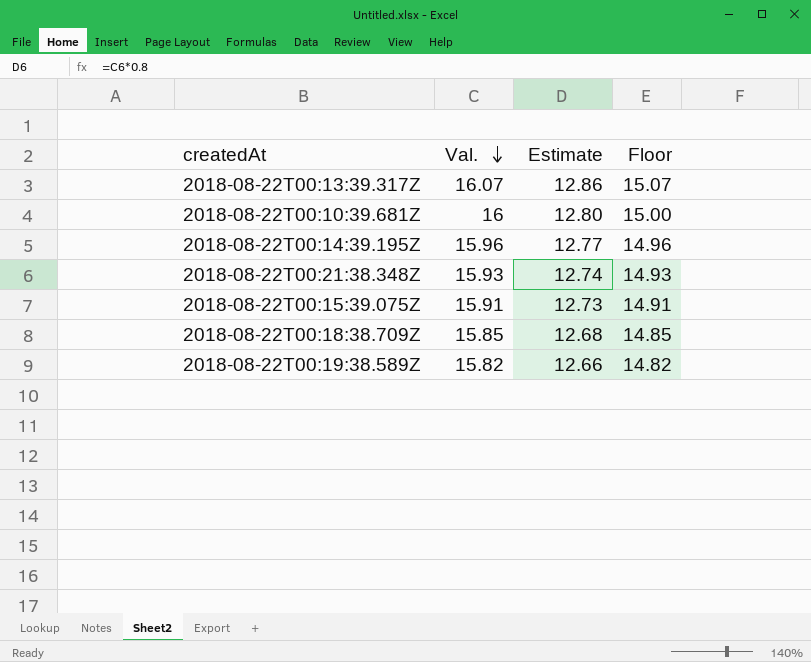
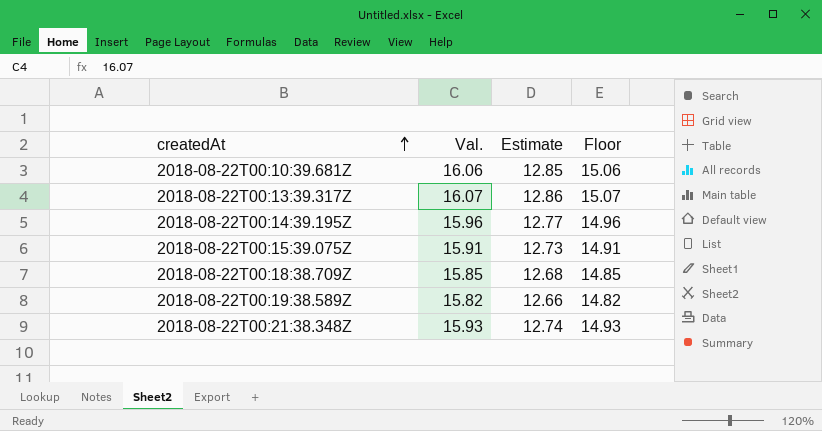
row order: Val. descending -> createdAt ascending
2018-08-22T00:10:39.681Z | Val.: 16 -> 16.06
2018-08-22T00:10:39.681Z | Estimate: 12.80 -> 12.85
2018-08-22T00:10:39.681Z | Floor: 15.00 -> 15.06

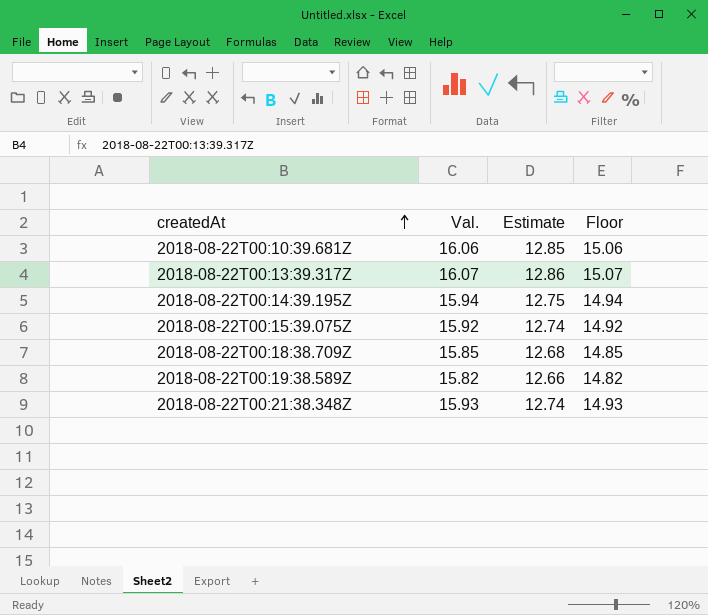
2018-08-22T00:14:39.195Z | Val.: 15.96 -> 15.94
2018-08-22T00:14:39.195Z | Estimate: 12.77 -> 12.75
2018-08-22T00:14:39.195Z | Floor: 14.96 -> 14.94
2018-08-22T00:15:39.075Z | Val.: 15.91 -> 15.92
2018-08-22T00:15:39.075Z | Estimate: 12.73 -> 12.74
2018-08-22T00:15:39.075Z | Floor: 14.91 -> 14.92

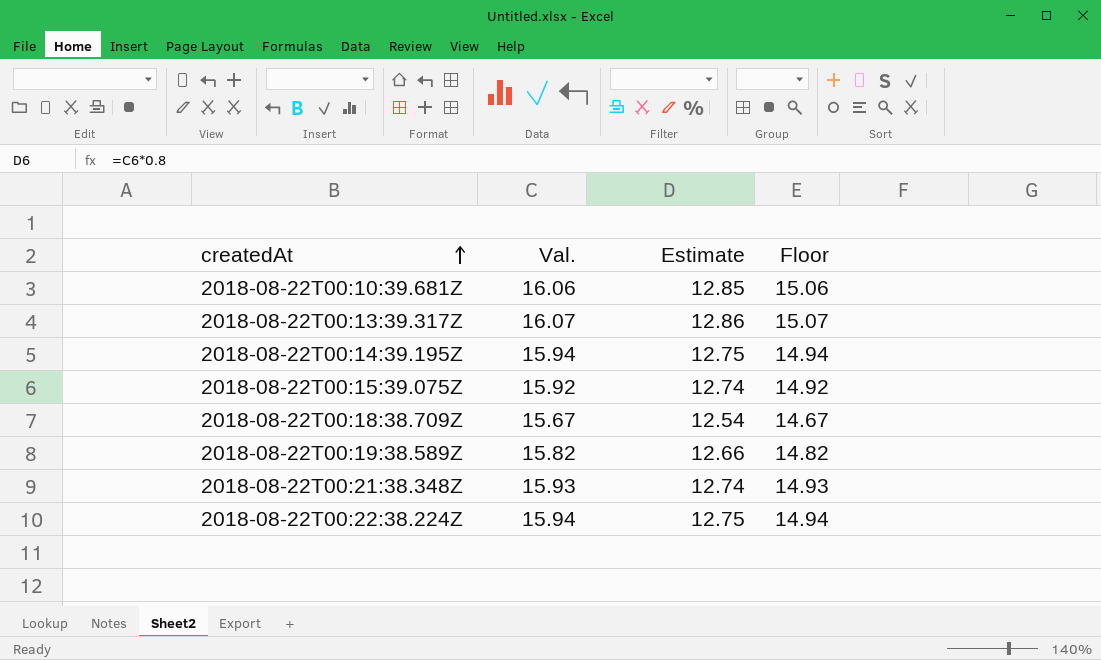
2018-08-22T00:18:38.709Z | Val.: 15.85 -> 15.67
2018-08-22T00:18:38.709Z | Estimate: 12.68 -> 12.54
2018-08-22T00:18:38.709Z | Floor: 14.85 -> 14.67
row 2018-08-22T00:22:38.224Z: none -> 15.94 | 12.75 | 14.94

